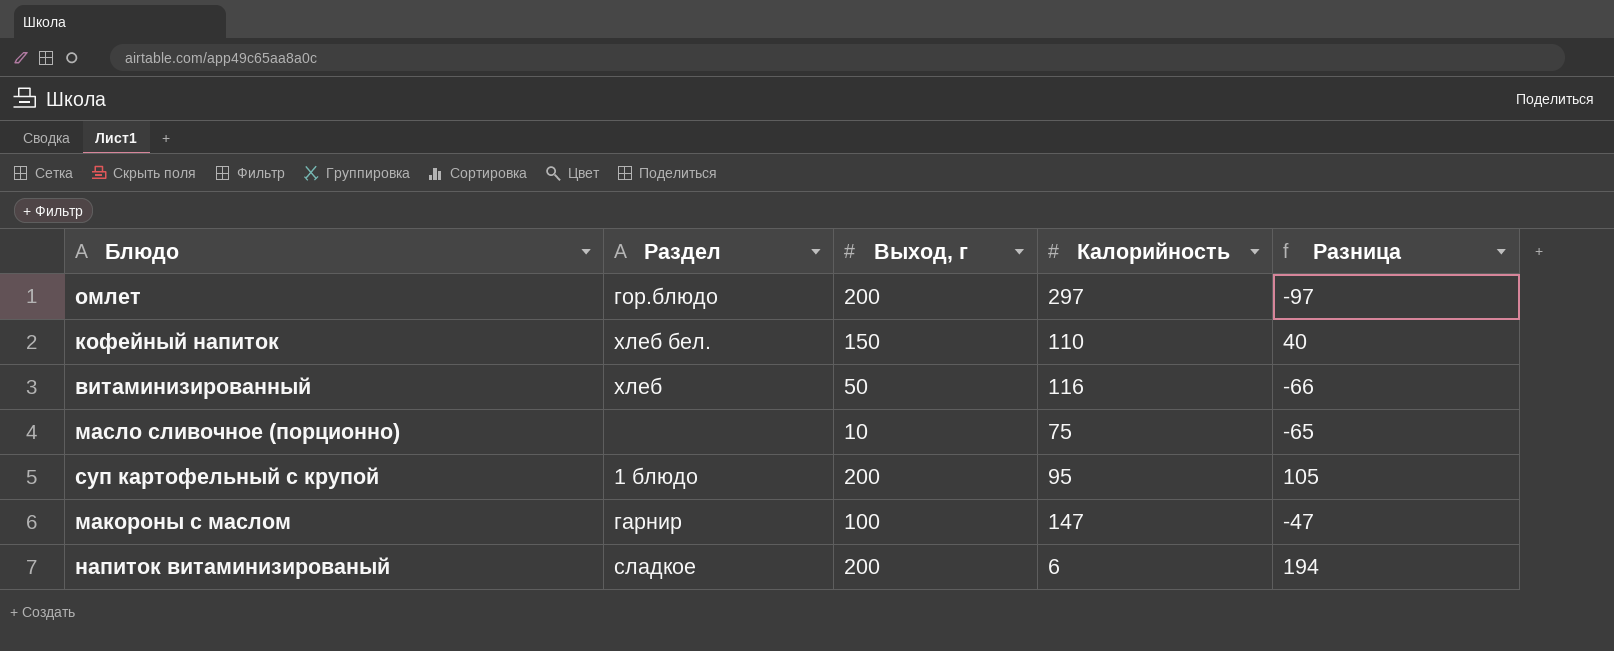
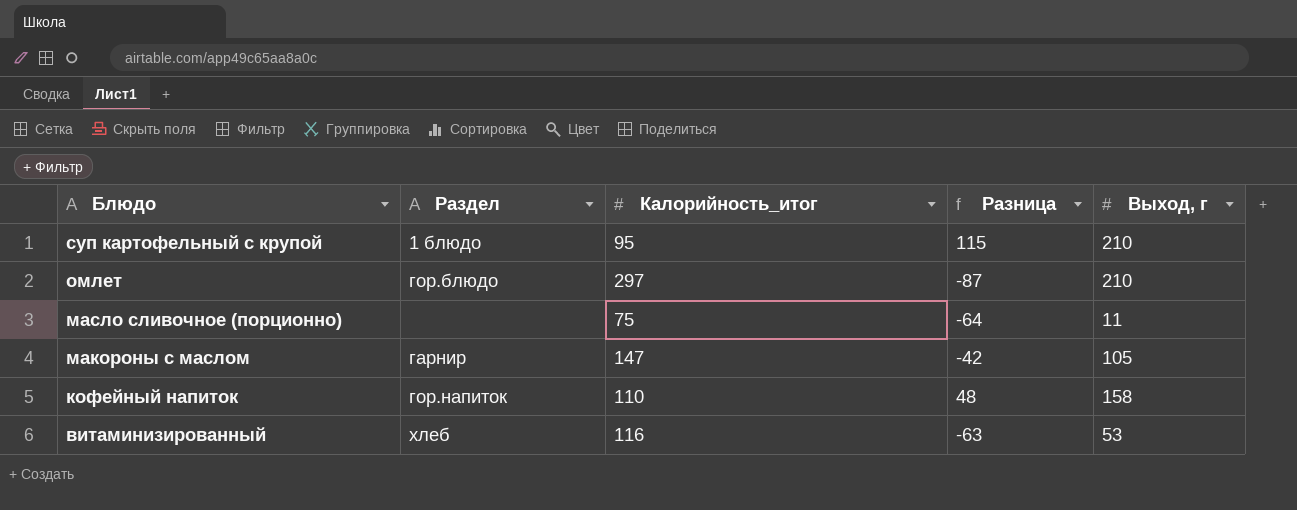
row order: none -> Блюдо descending
column name: Калорийность -> Калорийность_итог
column Выход, г | position: 3 -> 5
row напиток витаминизированый: сладкое | 200 | 6 | 194 -> none
суп картофельный с крупой | Разница: 105 -> 115
суп картофельный с крупой | Выход, г: 200 -> 210
омлет | Разница: -97 -> -87
омлет | Выход, г: 200 -> 210
масло сливочное (порционно) | Разница: -65 -> -64
масло сливочное (порционно) | Выход, г: 10 -> 11
макороны с маслом | Разница: -47 -> -42
макороны с маслом | Выход, г: 100 -> 105
кофейный напиток | Раздел: хлеб бел. -> гор.напиток
кофейный напиток | Разница: 40 -> 48
кофейный напиток | Выход, г: 150 -> 158
витаминизированный | Разница: -66 -> -63
витаминизированный | Выход, г: 50 -> 53

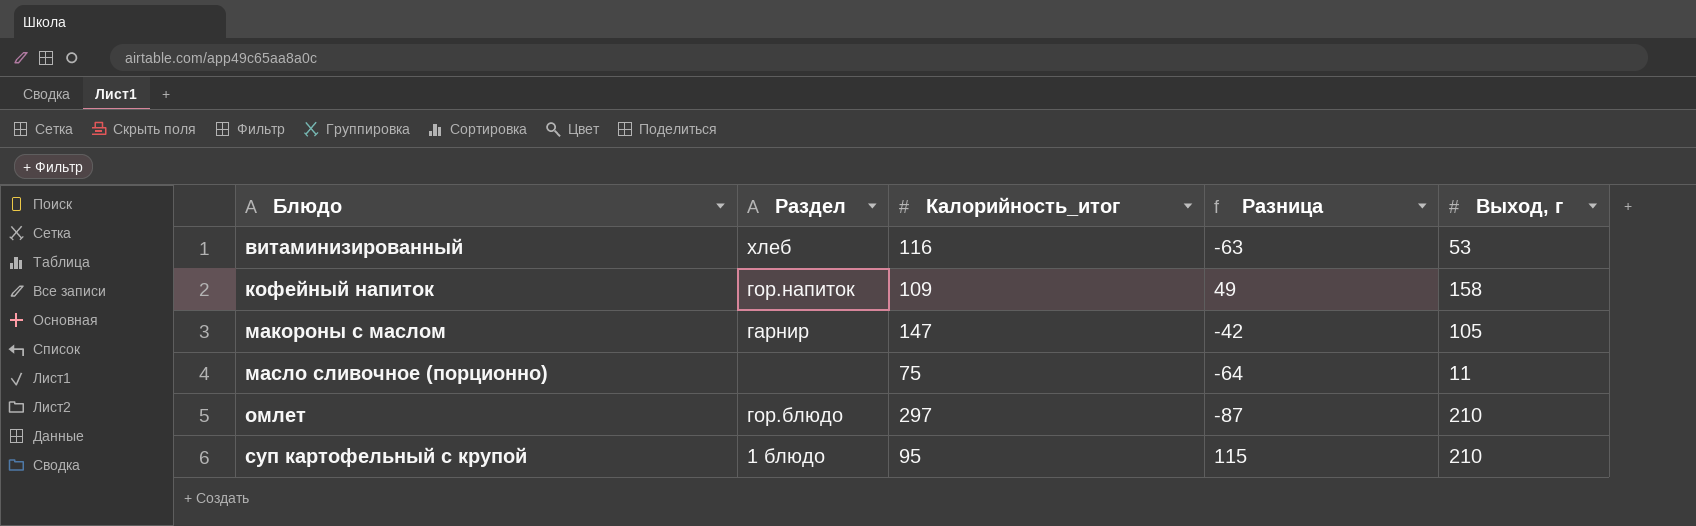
row order: Блюдо descending -> Блюдо ascending
кофейный напиток | Калорийность_итог: 110 -> 109
кофейный напиток | Разница: 48 -> 49

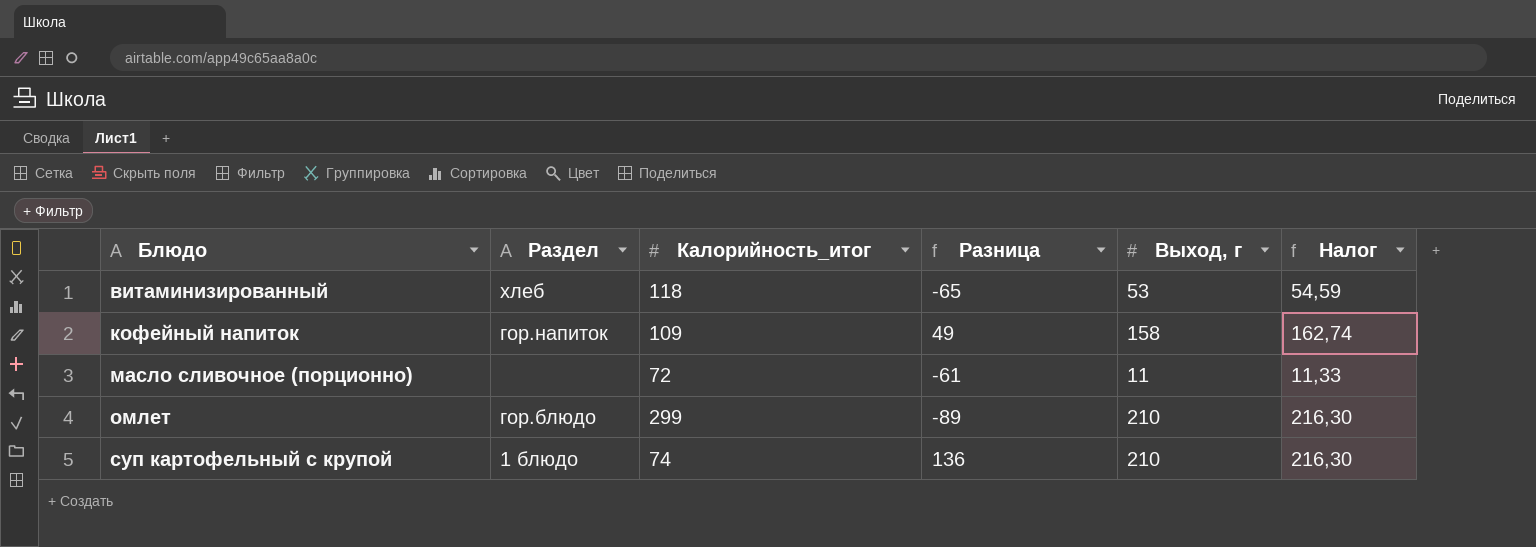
column Налог | formula: none -> [Выход, г] * 1,03
row макороны с маслом: гарнир | 147 | -42 | 105 -> none
витаминизированный | Калорийность_итог: 116 -> 118
витаминизированный | Разница: -63 -> -65
масло сливочное (порционно) | Калорийность_итог: 75 -> 72
масло сливочное (порционно) | Разница: -64 -> -61
омлет | Калорийность_итог: 297 -> 299
омлет | Разница: -87 -> -89
суп картофельный с крупой | Калорийность_итог: 95 -> 74
суп картофельный с крупой | Разница: 115 -> 136

